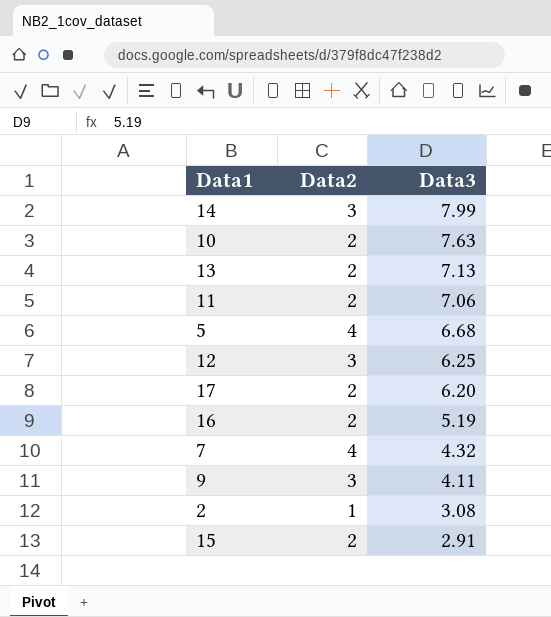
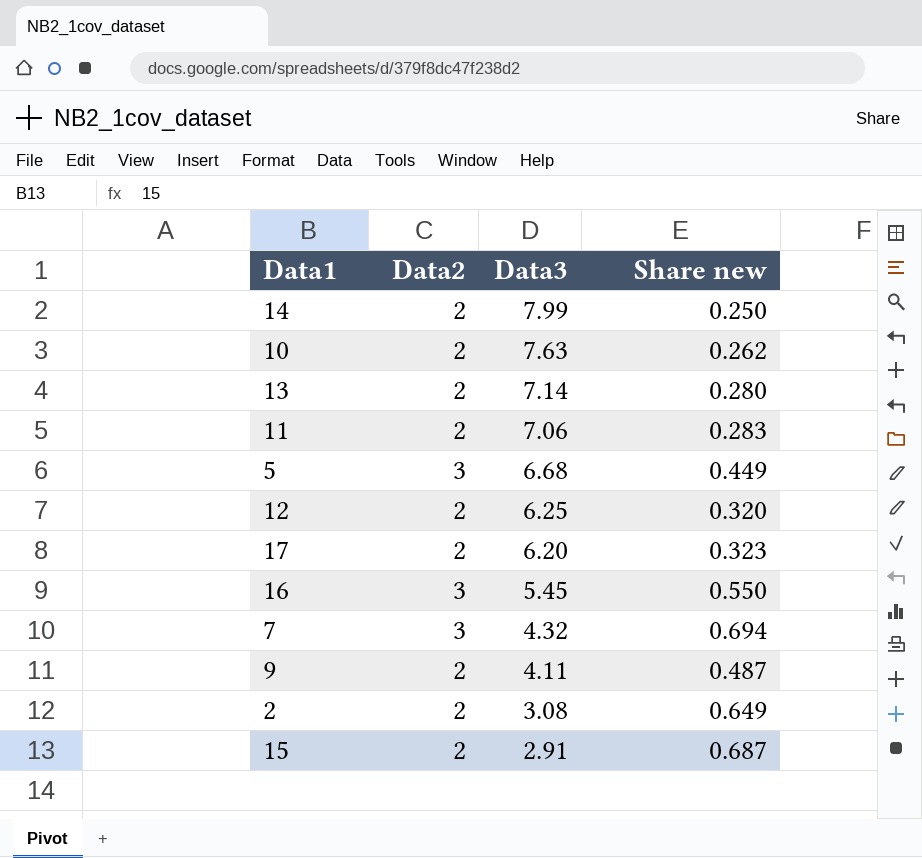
column Share new | formula: none -> [Data2] / [Data3]
14 | Data2: 3 -> 2
13 | Data3: 7.13 -> 7.14
5 | Data2: 4 -> 3
12 | Data2: 3 -> 2
16 | Data2: 2 -> 3
16 | Data3: 5.19 -> 5.45
7 | Data2: 4 -> 3
9 | Data2: 3 -> 2
2 | Data2: 1 -> 2

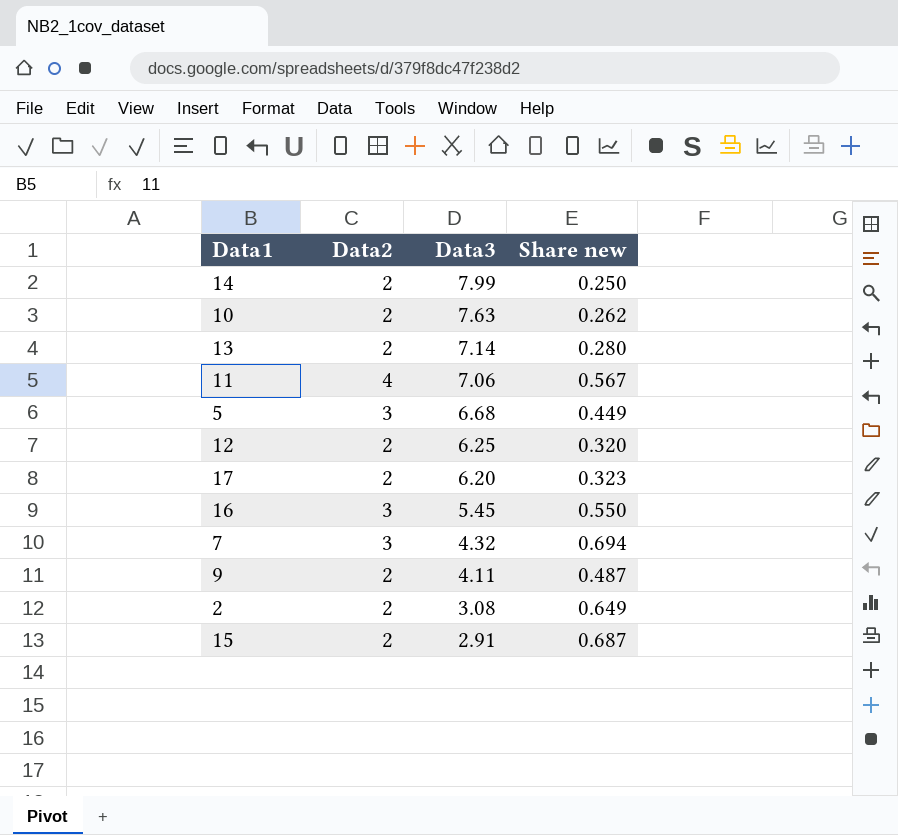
11 | Data2: 2 -> 4
11 | Share new: 0.283 -> 0.567

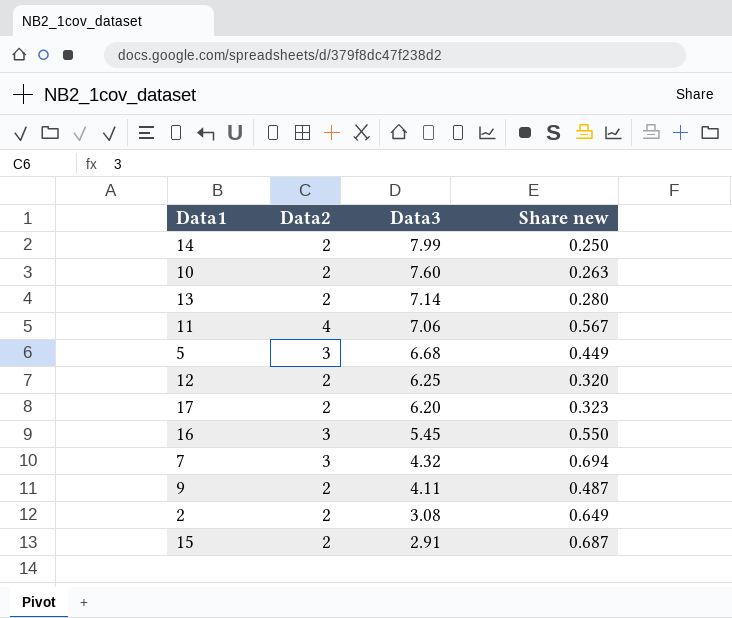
10 | Data3: 7.63 -> 7.60
10 | Share new: 0.262 -> 0.263

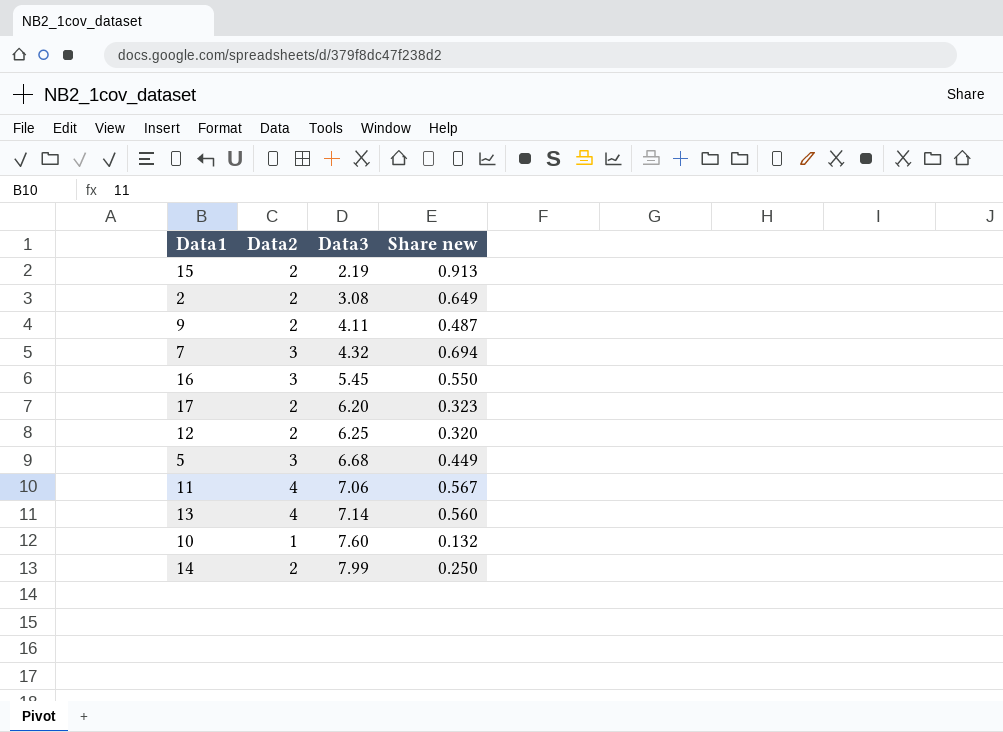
row order: Data3 descending -> Data3 ascending
15 | Data3: 2.91 -> 2.19
15 | Share new: 0.687 -> 0.913
13 | Data2: 2 -> 4
13 | Share new: 0.280 -> 0.560
10 | Data2: 2 -> 1
10 | Share new: 0.263 -> 0.132

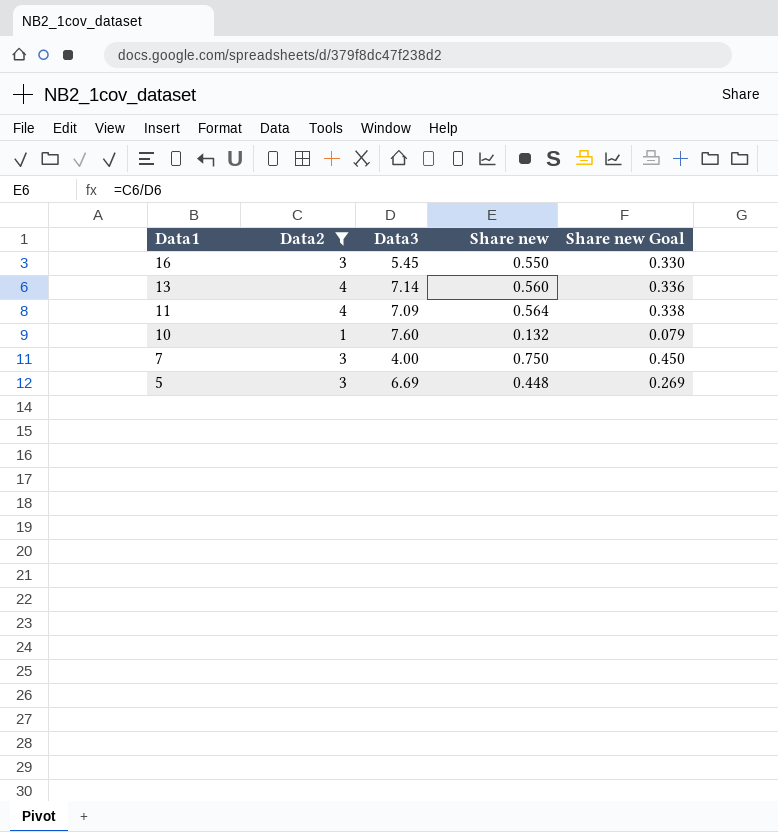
filter: none -> Data2 != 2
row order: Data3 ascending -> Data1 descending
column Share new Goal | formula: none -> [Share new] * 0.6
11 | Data3: 7.06 -> 7.09
11 | Share new: 0.567 -> 0.564
7 | Data3: 4.32 -> 4.00
7 | Share new: 0.694 -> 0.750
5 | Data3: 6.68 -> 6.69
5 | Share new: 0.449 -> 0.448

